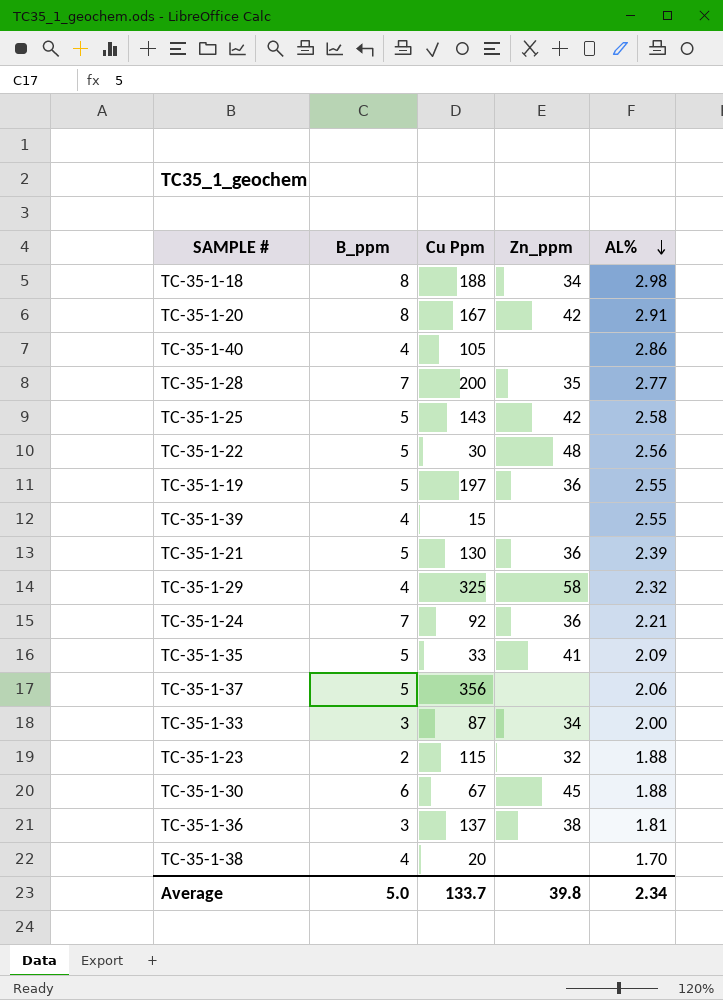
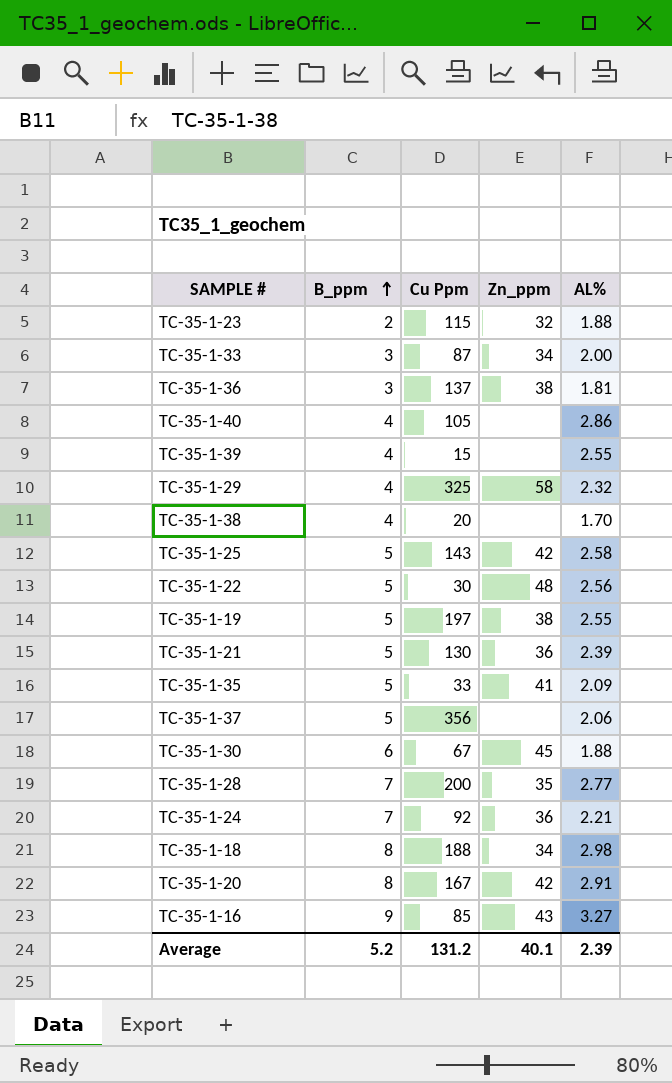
row order: AL% descending -> B_ppm ascending
TC-35-1-19 | Zn_ppm: 36 -> 38
row TC-35-1-16: none -> 9 | 85 | 43 | 3.27
Average | B_ppm: 5.0 -> 5.2
Average | Cu Ppm: 133.7 -> 131.2
Average | Zn_ppm: 39.8 -> 40.1
Average | AL%: 2.34 -> 2.39

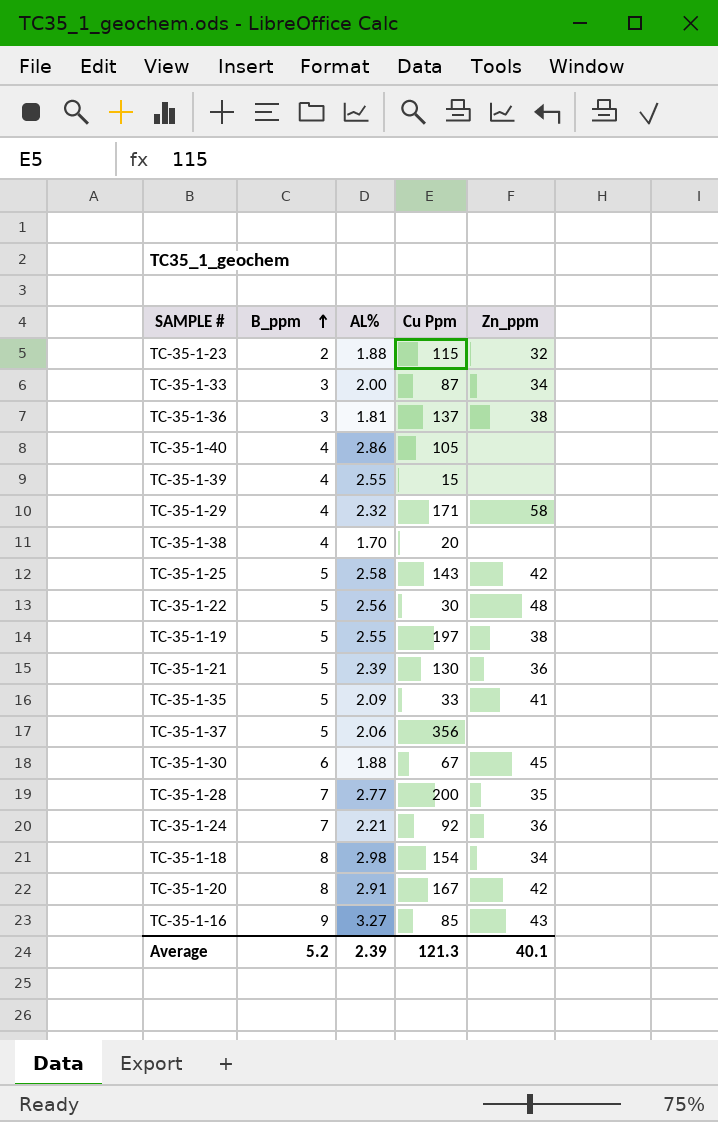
column AL% | position: 5 -> 3
TC-35-1-29 | Cu Ppm: 325 -> 171
TC-35-1-18 | Cu Ppm: 188 -> 154
Average | Cu Ppm: 131.2 -> 121.3

